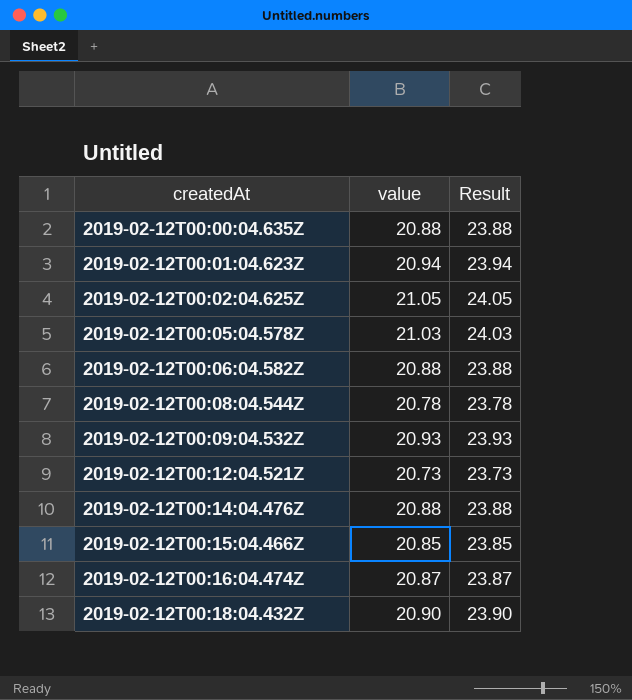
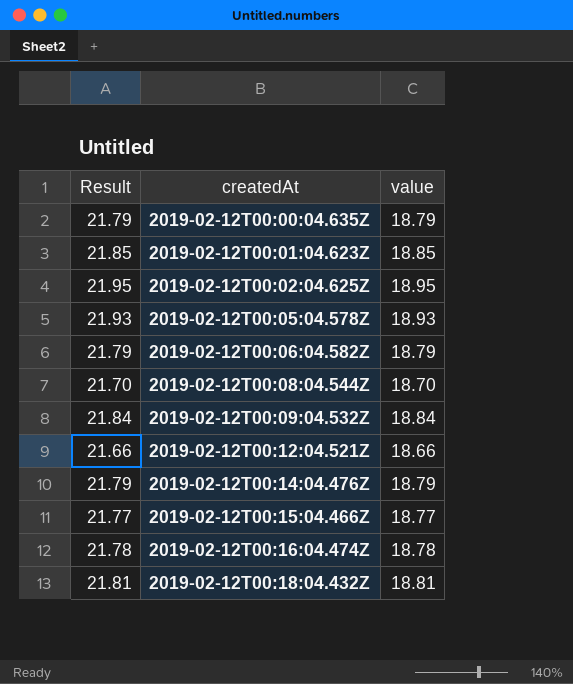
column Result | position: 3 -> 1
2019-02-12T00:00:04.635Z | Result: 23.88 -> 21.79
2019-02-12T00:00:04.635Z | value: 20.88 -> 18.79
2019-02-12T00:01:04.623Z | Result: 23.94 -> 21.85
2019-02-12T00:01:04.623Z | value: 20.94 -> 18.85
2019-02-12T00:02:04.625Z | Result: 24.05 -> 21.95
2019-02-12T00:02:04.625Z | value: 21.05 -> 18.95
2019-02-12T00:05:04.578Z | Result: 24.03 -> 21.93
2019-02-12T00:05:04.578Z | value: 21.03 -> 18.93
2019-02-12T00:06:04.582Z | Result: 23.88 -> 21.79
2019-02-12T00:06:04.582Z | value: 20.88 -> 18.79
2019-02-12T00:08:04.544Z | Result: 23.78 -> 21.70
2019-02-12T00:08:04.544Z | value: 20.78 -> 18.70
2019-02-12T00:09:04.532Z | Result: 23.93 -> 21.84
2019-02-12T00:09:04.532Z | value: 20.93 -> 18.84
2019-02-12T00:12:04.521Z | Result: 23.73 -> 21.66
2019-02-12T00:12:04.521Z | value: 20.73 -> 18.66
2019-02-12T00:14:04.476Z | Result: 23.88 -> 21.79
2019-02-12T00:14:04.476Z | value: 20.88 -> 18.79
2019-02-12T00:15:04.466Z | Result: 23.85 -> 21.77
2019-02-12T00:15:04.466Z | value: 20.85 -> 18.77
2019-02-12T00:16:04.474Z | Result: 23.87 -> 21.78
2019-02-12T00:16:04.474Z | value: 20.87 -> 18.78
2019-02-12T00:18:04.432Z | Result: 23.90 -> 21.81
2019-02-12T00:18:04.432Z | value: 20.90 -> 18.81

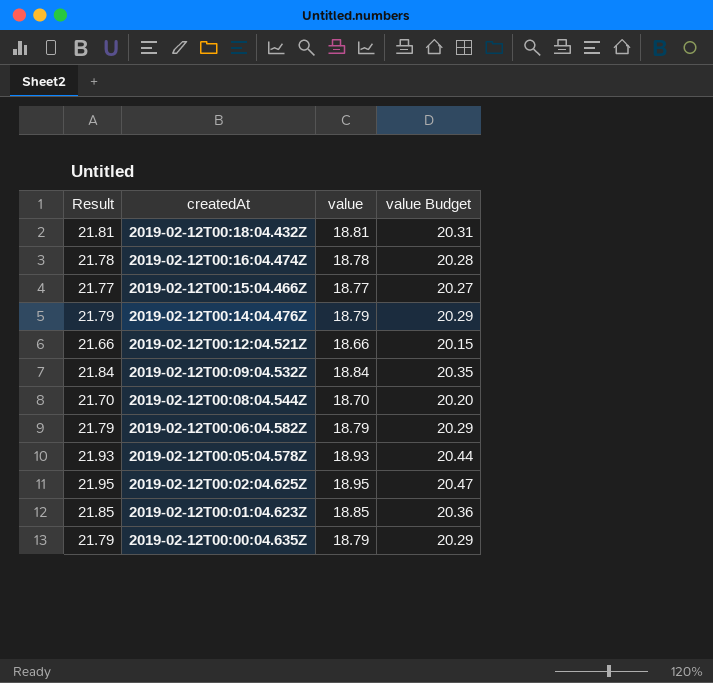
row order: createdAt ascending -> createdAt descending
column value Budget | formula: none -> [value] * 1.08

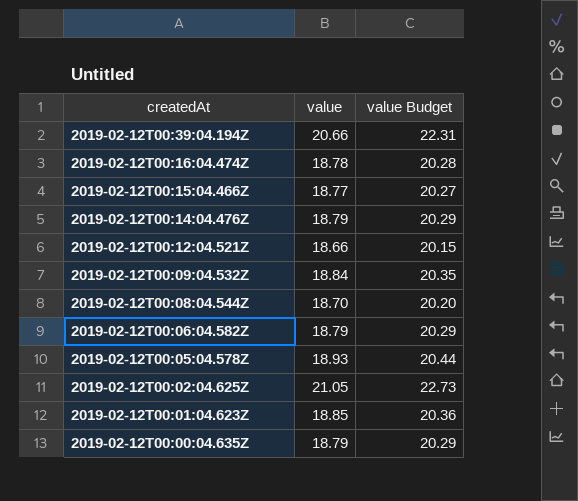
column Result | formula: [value] + 3 -> none
row 2019-02-12T00:18:04.432Z: 21.81 | 18.81 | 20.31 -> none
row 2019-02-12T00:39:04.194Z: none -> 20.66 | 22.31
2019-02-12T00:02:04.625Z | value: 18.95 -> 21.05
2019-02-12T00:02:04.625Z | value Budget: 20.47 -> 22.73

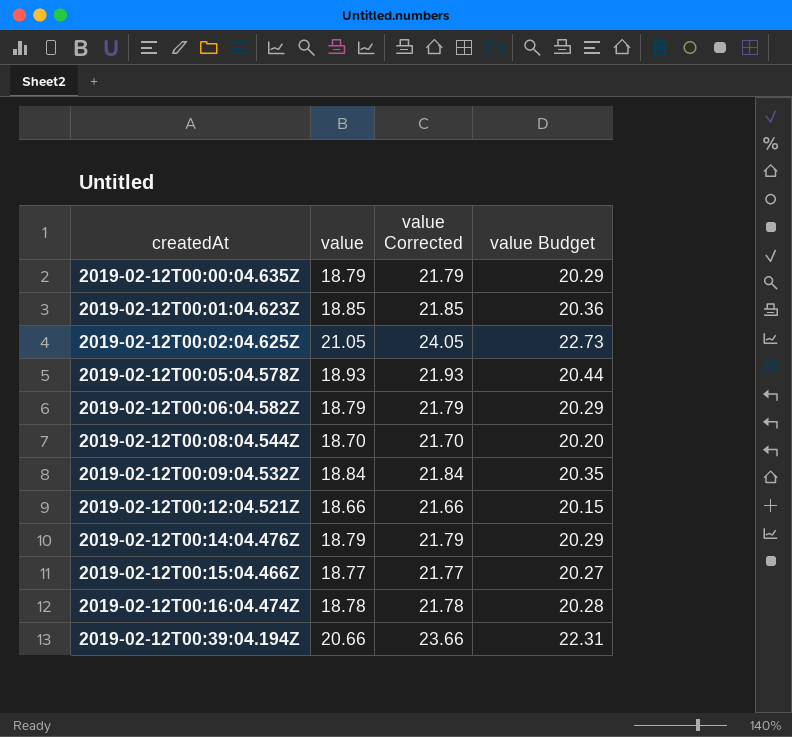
row order: createdAt descending -> createdAt ascending
column value Corrected | formula: none -> [value] + 3

